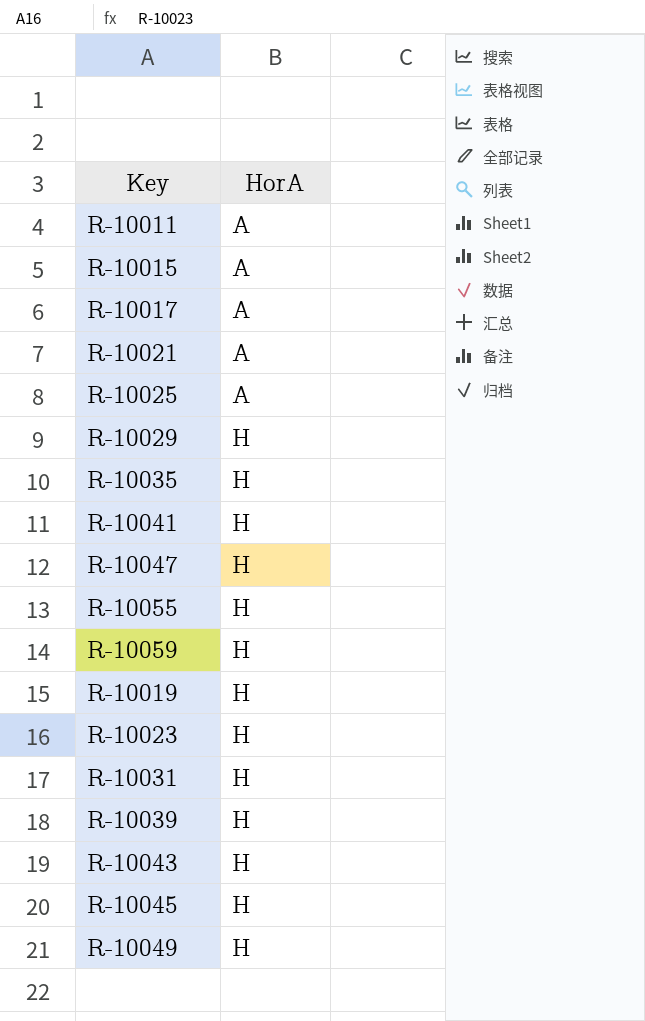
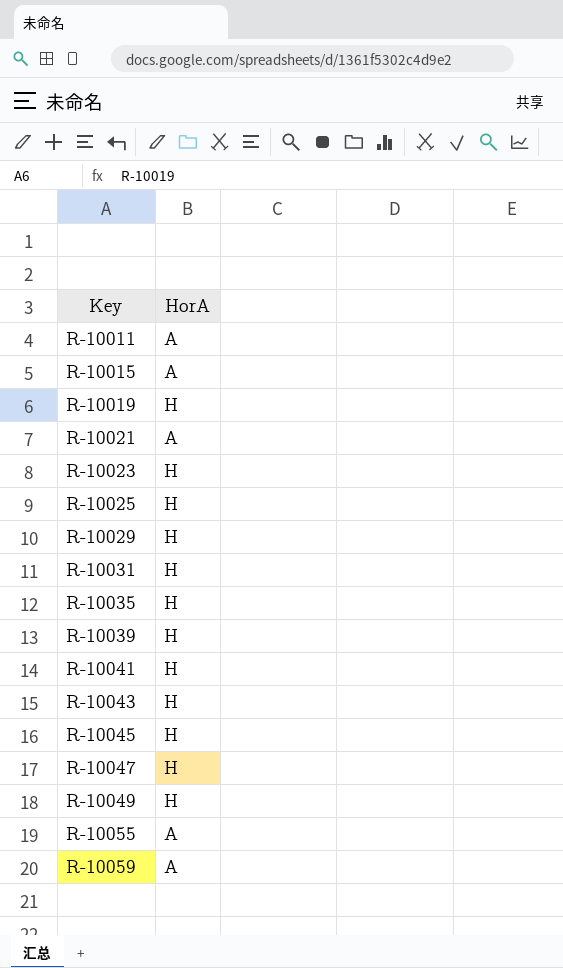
row order: HorA ascending -> Key ascending
row R-10017: A -> none
R-10025 | HorA: A -> H
R-10055 | HorA: H -> A
R-10059 | HorA: H -> A

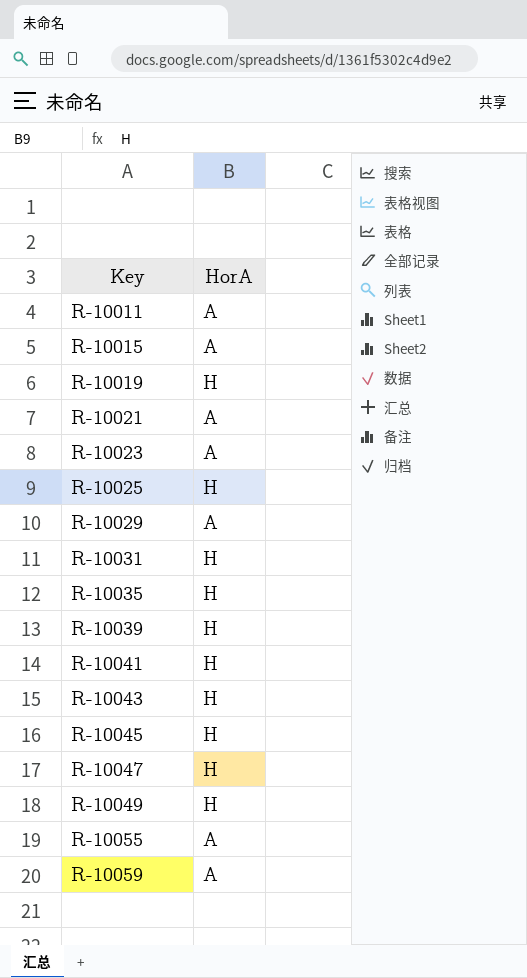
R-10023 | HorA: H -> A
R-10029 | HorA: H -> A

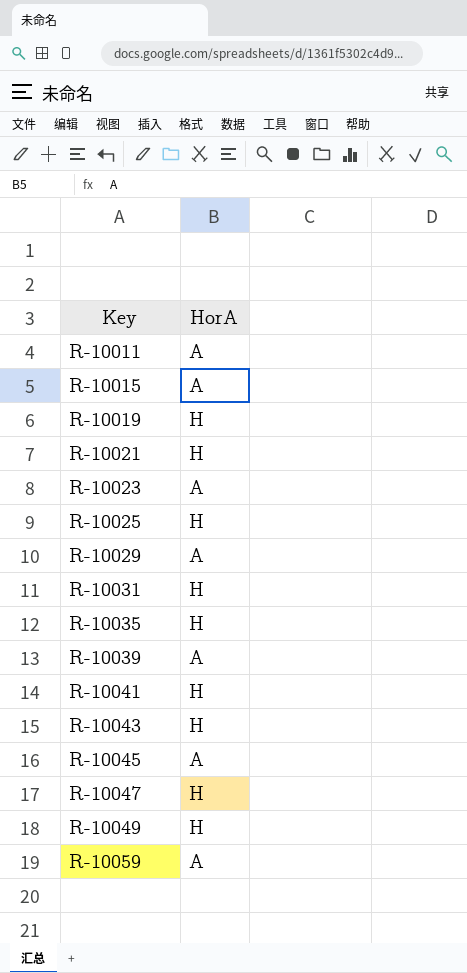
row R-10055: A -> none
R-10021 | HorA: A -> H
R-10039 | HorA: H -> A
R-10045 | HorA: H -> A

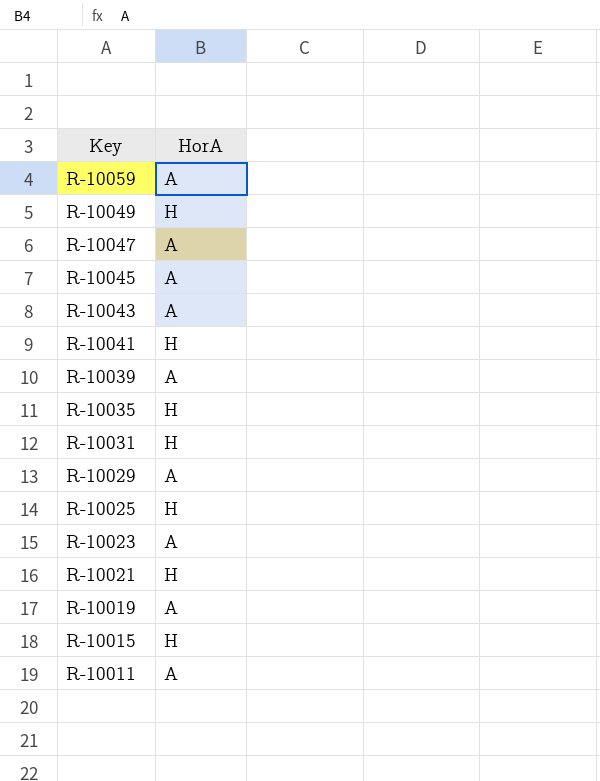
row order: Key ascending -> Key descending
R-10047 | HorA: H -> A
R-10043 | HorA: H -> A
R-10019 | HorA: H -> A
R-10015 | HorA: A -> H

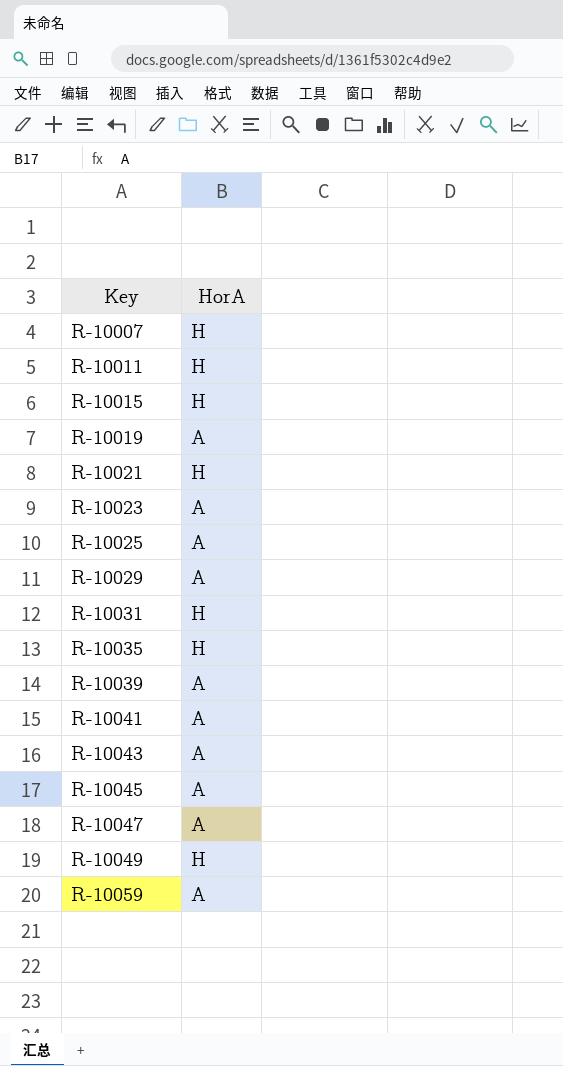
row order: Key descending -> Key ascending
row R-10007: none -> H
R-10011 | HorA: A -> H
R-10025 | HorA: H -> A
R-10041 | HorA: H -> A

